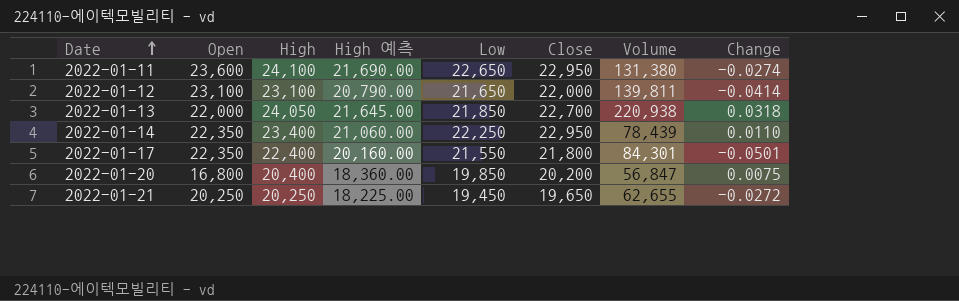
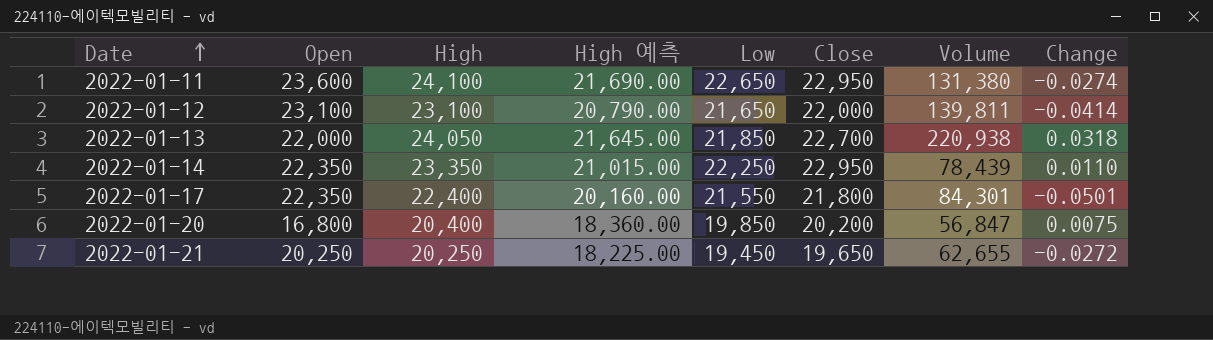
2022-01-14 | High: 23,400 -> 23,350
2022-01-14 | High 예측: 21,060.00 -> 21,015.00

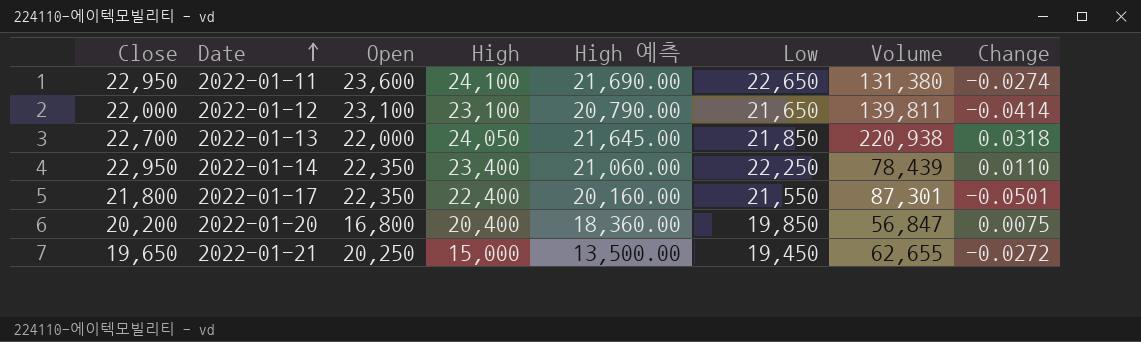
column Close | position: 6 -> 1
2022-01-14 | High: 23,350 -> 23,400
2022-01-14 | High 예측: 21,015.00 -> 21,060.00
2022-01-17 | Volume: 84,301 -> 87,301
2022-01-21 | High: 20,250 -> 15,000
2022-01-21 | High 예측: 18,225.00 -> 13,500.00

